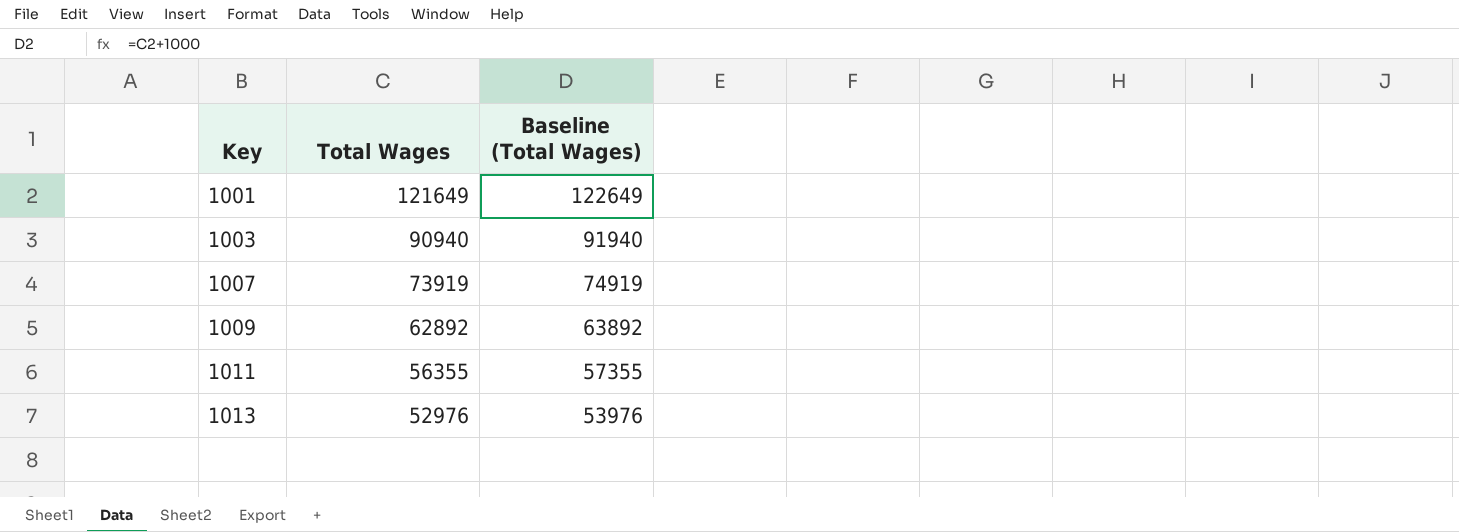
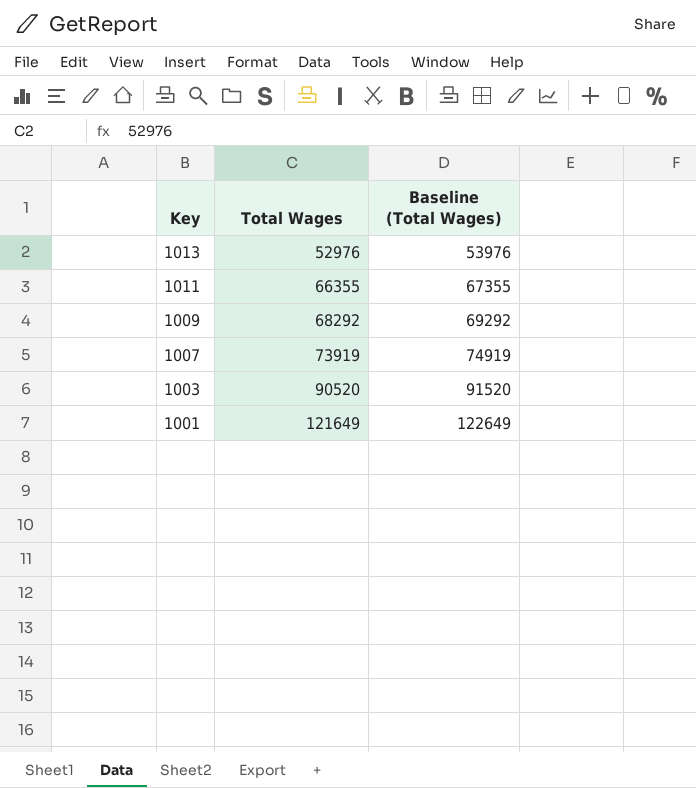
row order: Key ascending -> Key descending
1011 | Total Wages: 56355 -> 66355
1011 | Baseline (Total Wages): 57355 -> 67355
1009 | Total Wages: 62892 -> 68292
1009 | Baseline (Total Wages): 63892 -> 69292
1003 | Total Wages: 90940 -> 90520
1003 | Baseline (Total Wages): 91940 -> 91520

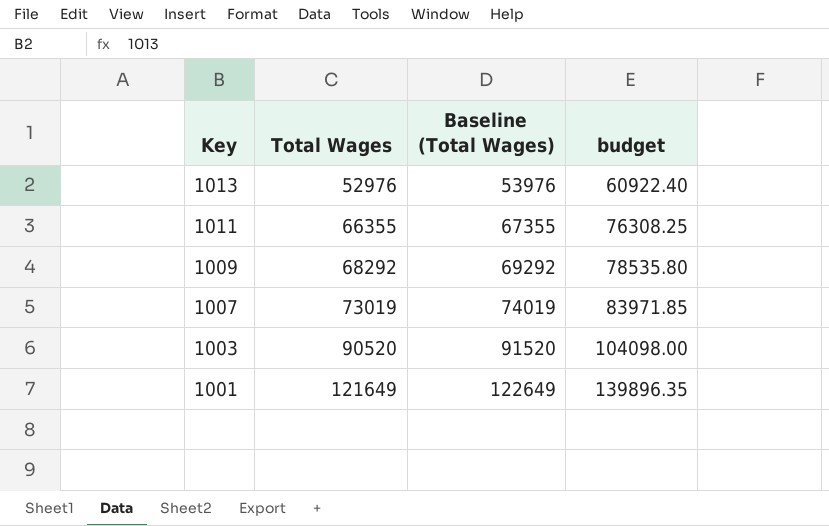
column budget | formula: none -> [Total Wages] * 1.15
1007 | Total Wages: 73919 -> 73019
1007 | Baseline (Total Wages): 74919 -> 74019

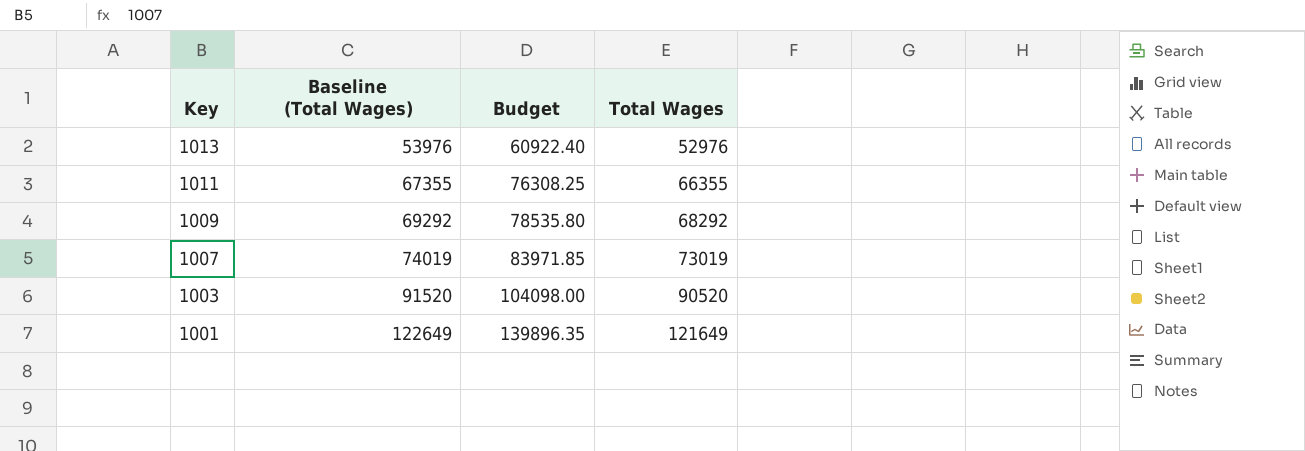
column name: budget -> Budget
column Total Wages | position: 2 -> 4

